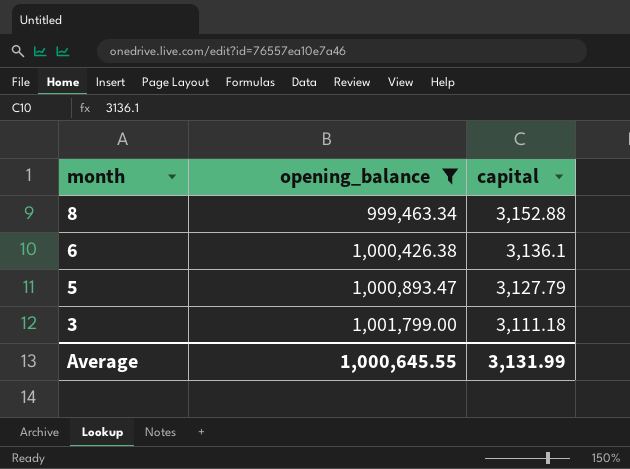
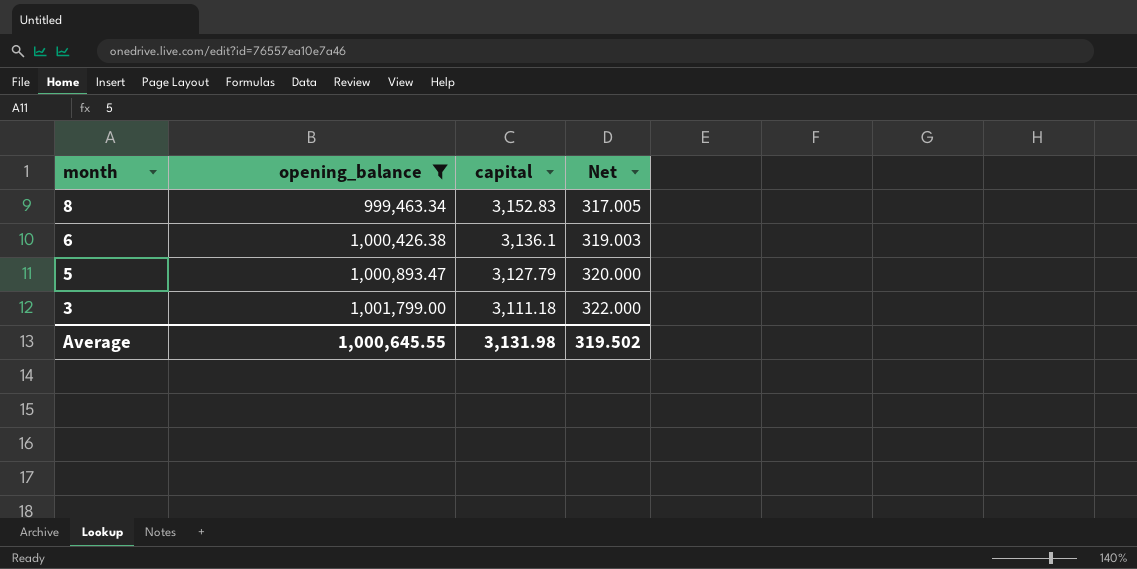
column Net | formula: none -> [opening_balance] / [capital]
8 | capital: 3,152.88 -> 3,152.83
Average | capital: 3,131.99 -> 3,131.98

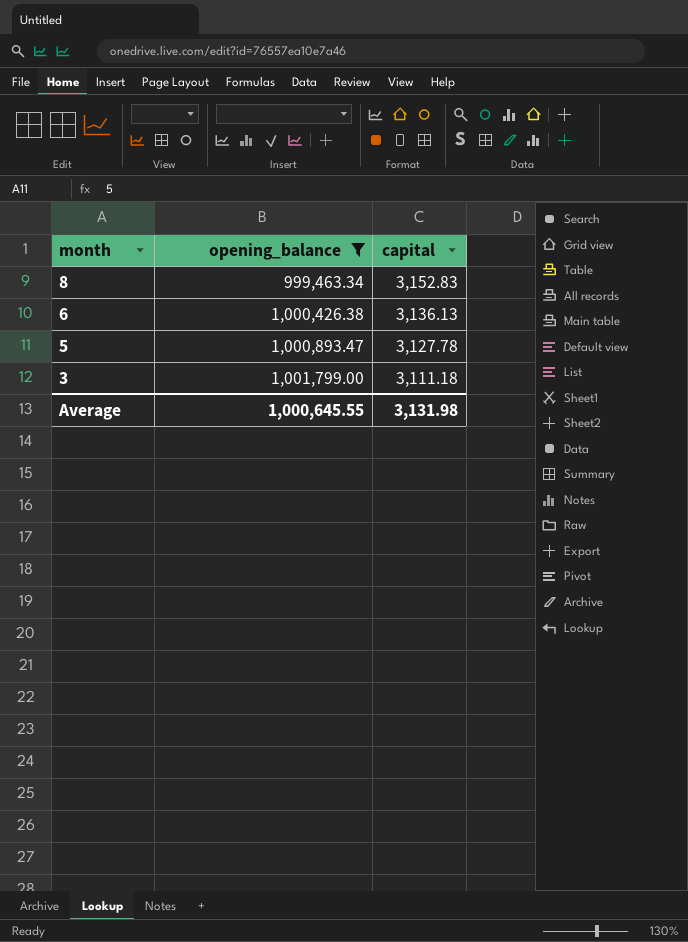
column Net | formula: [opening_balance] / [capital] -> none
6 | capital: 3,136.1 -> 3,136.13
5 | capital: 3,127.79 -> 3,127.78

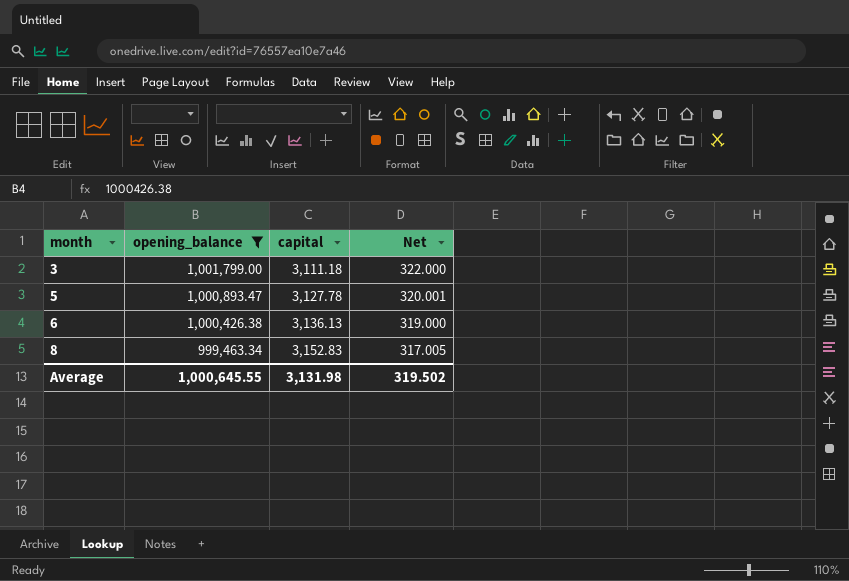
row order: month descending -> month ascending
column Net | formula: none -> [opening_balance] / [capital]

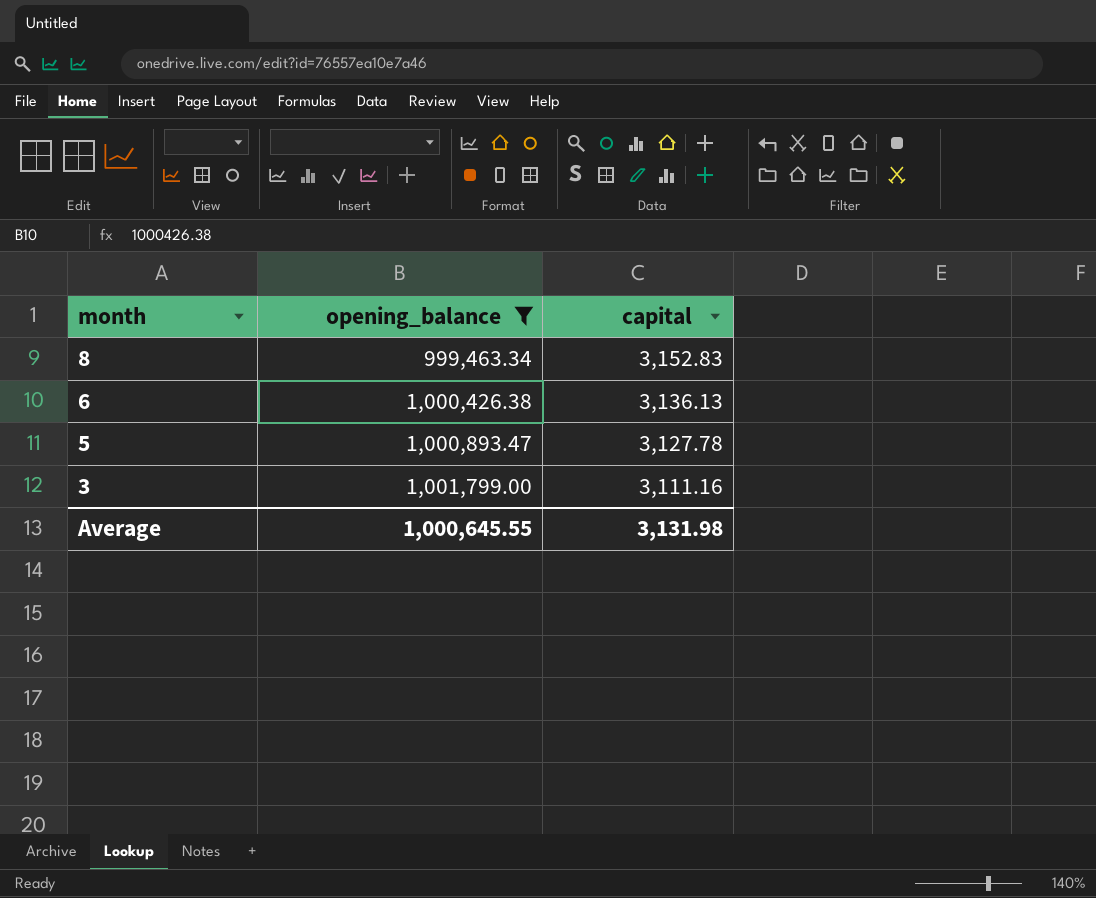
row order: month ascending -> month descending
column Net | formula: [opening_balance] / [capital] -> none
3 | capital: 3,111.18 -> 3,111.16

